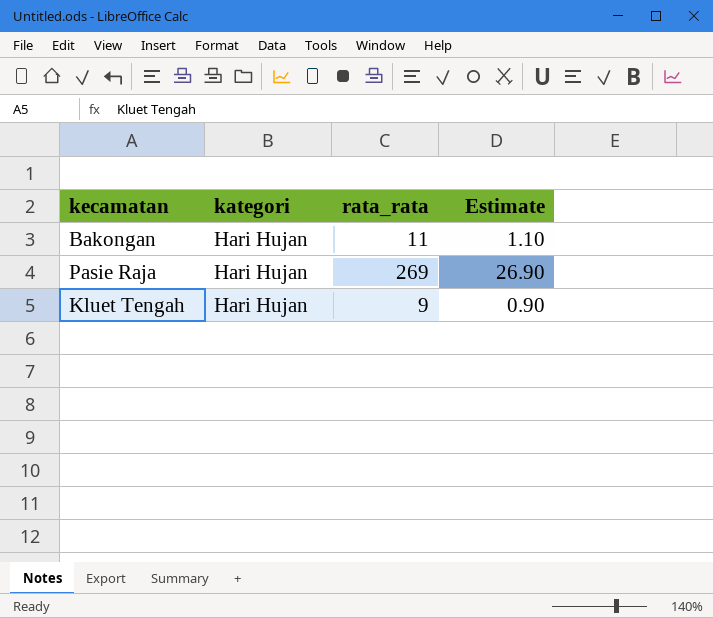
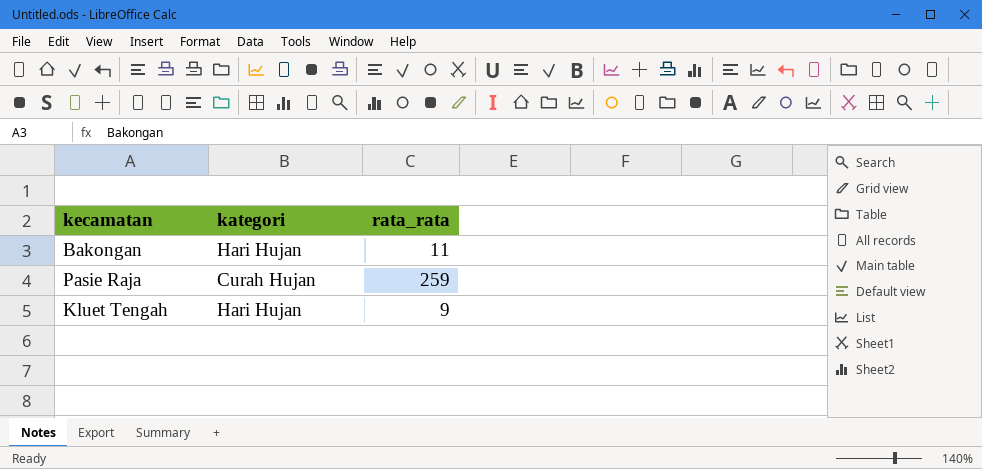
column Estimate | formula: [rata_rata] * 0.1 -> none
Pasie Raja | kategori: Hari Hujan -> Curah Hujan
Pasie Raja | rata_rata: 269 -> 259

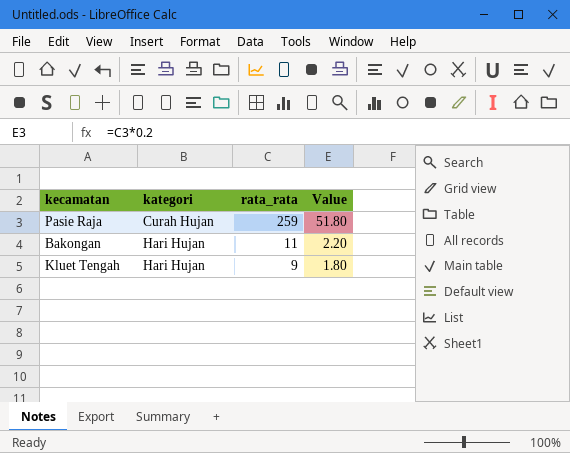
row order: none -> kategori ascending
column Value | formula: none -> [rata_rata] * 0.2

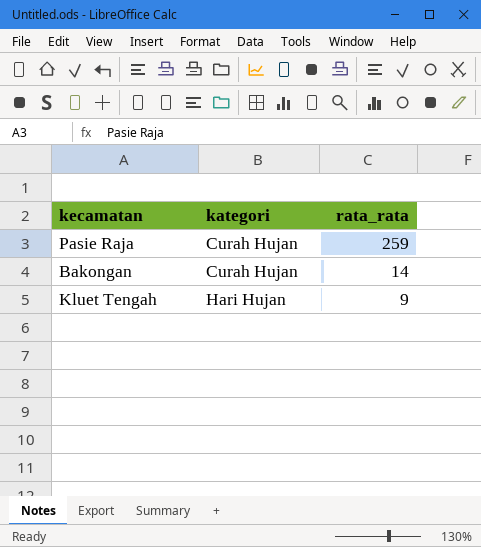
column Value | formula: [rata_rata] * 0.2 -> none
Bakongan | kategori: Hari Hujan -> Curah Hujan
Bakongan | rata_rata: 11 -> 14

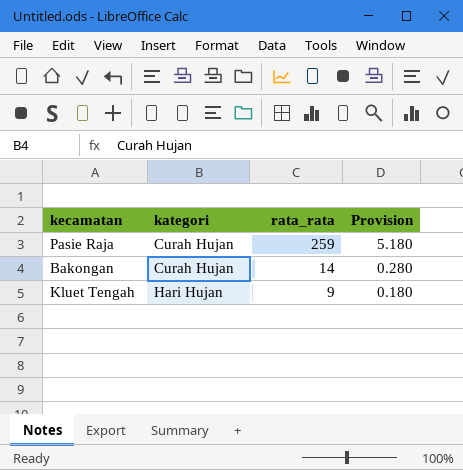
column Provision | formula: none -> [rata_rata] * 0.02

